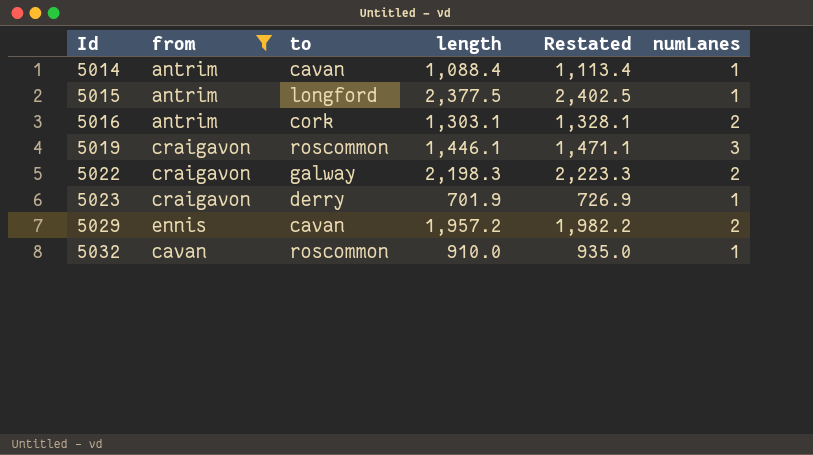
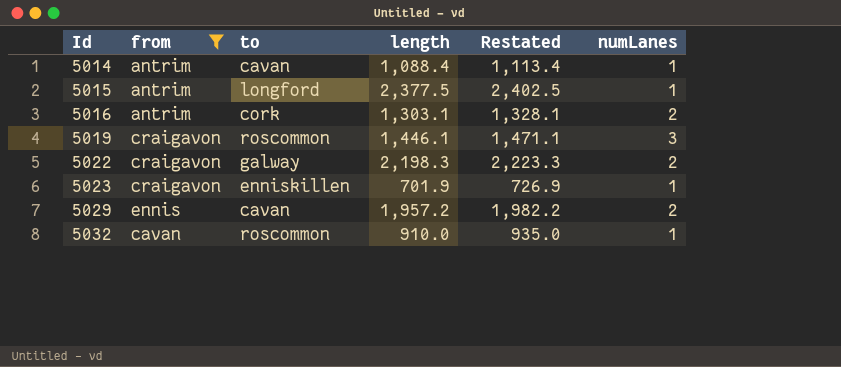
5023 | to: derry -> enniskillen

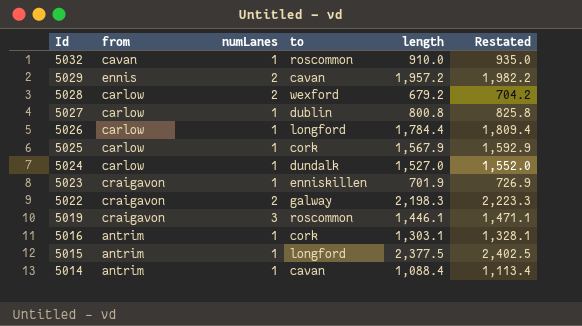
filter: from != carlow -> none
row order: Id ascending -> Id descending
column numLanes | position: 6 -> 3
5016 | numLanes: 2 -> 1

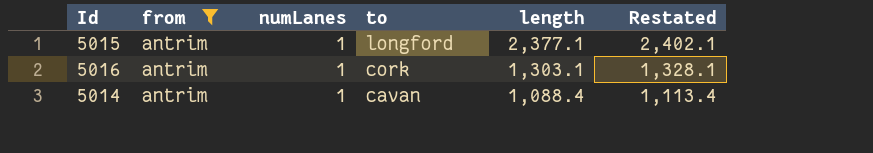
filter: none -> from = antrim
row order: Id descending -> to descending
5015 | length: 2,377.5 -> 2,377.1
5015 | Restated: 2,402.5 -> 2,402.1

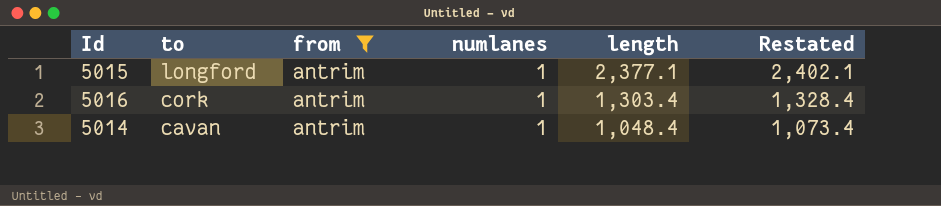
column to | position: 4 -> 2
column name: numLanes -> numlanes
5016 | length: 1,303.1 -> 1,303.4
5016 | Restated: 1,328.1 -> 1,328.4
5014 | length: 1,088.4 -> 1,048.4
5014 | Restated: 1,113.4 -> 1,073.4

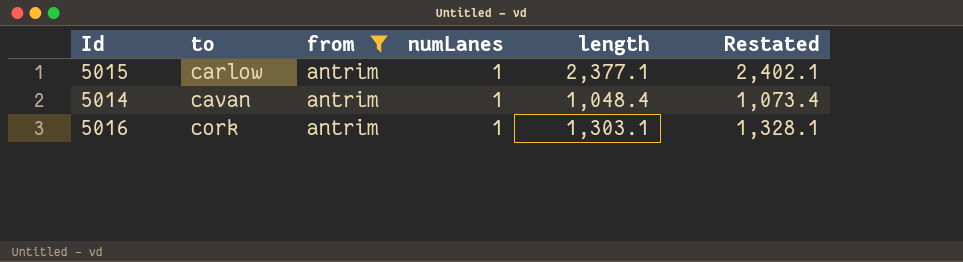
row order: to descending -> to ascending
column name: numlanes -> numLanes
5015 | to: longford -> carlow
5016 | length: 1,303.4 -> 1,303.1
5016 | Restated: 1,328.4 -> 1,328.1

